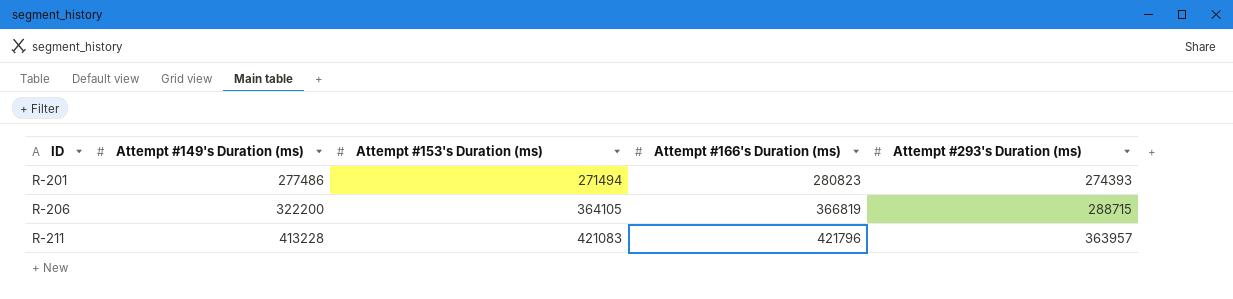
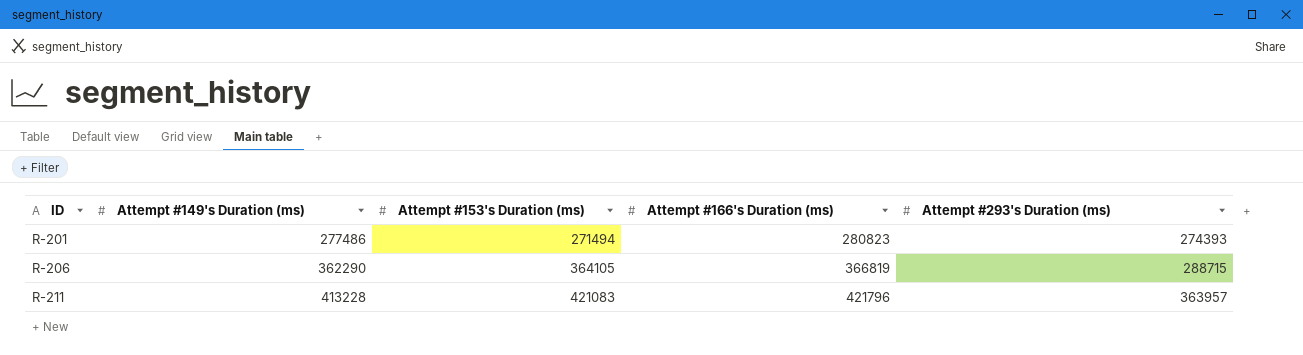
R-206 | Attempt #149's Duration (ms): 322200 -> 362290

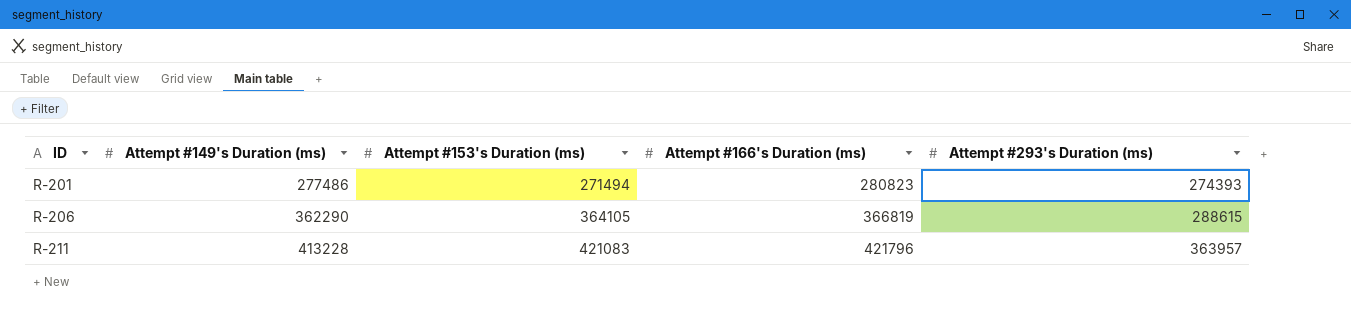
R-206 | Attempt #293's Duration (ms): 288715 -> 288615

